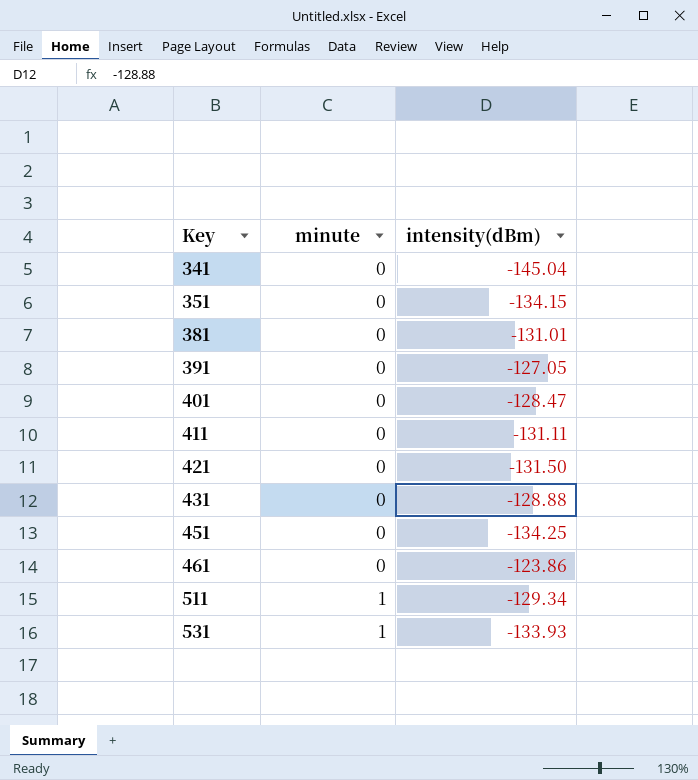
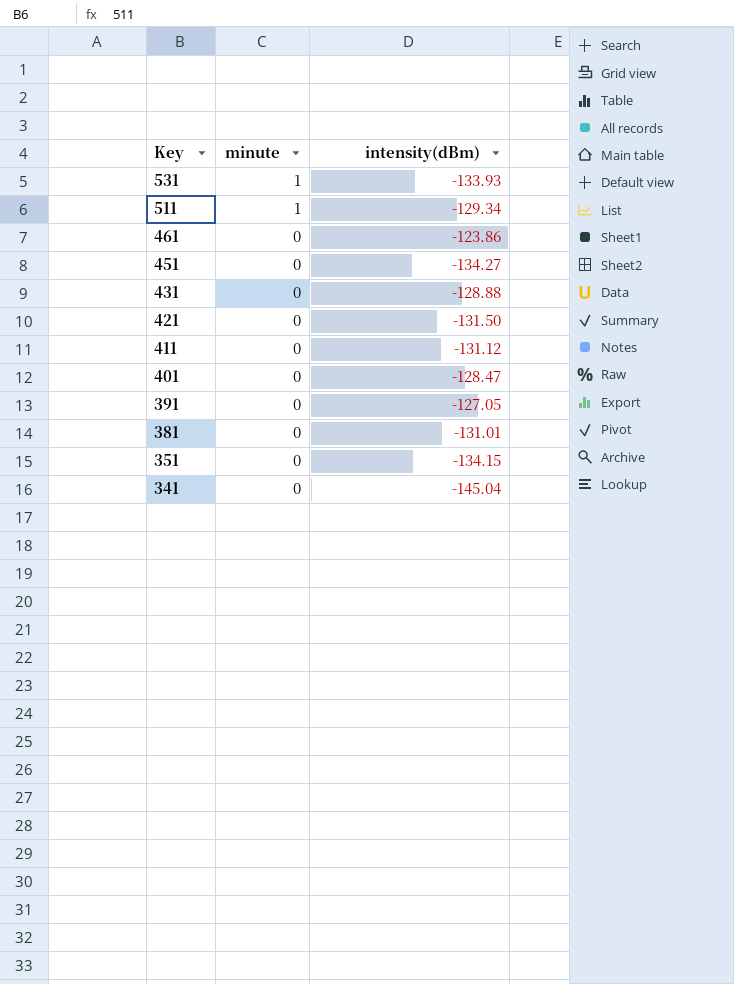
row order: Key ascending -> Key descending
451 | intensity(dBm): -134.25 -> -134.27
411 | intensity(dBm): -131.11 -> -131.12

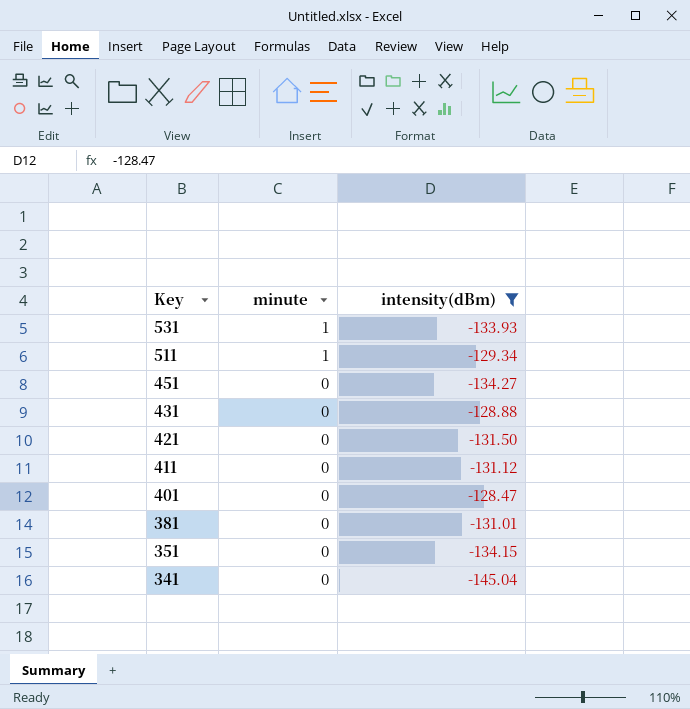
filter: none -> intensity(dBm) <= -128.47

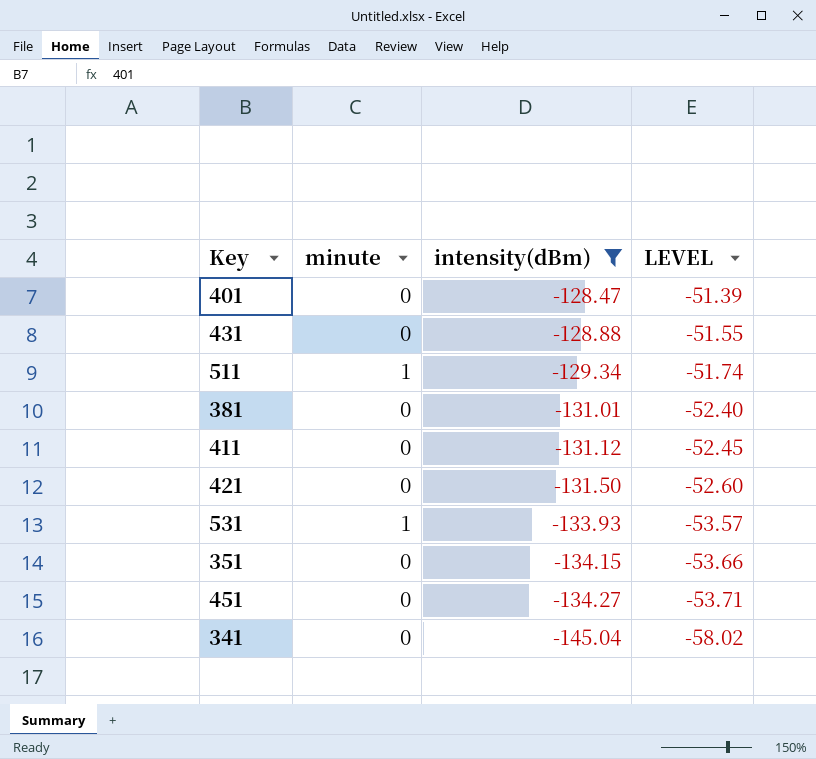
row order: Key descending -> intensity(dBm) descending
column LEVEL | formula: none -> [intensity(dBm)] * 0.4

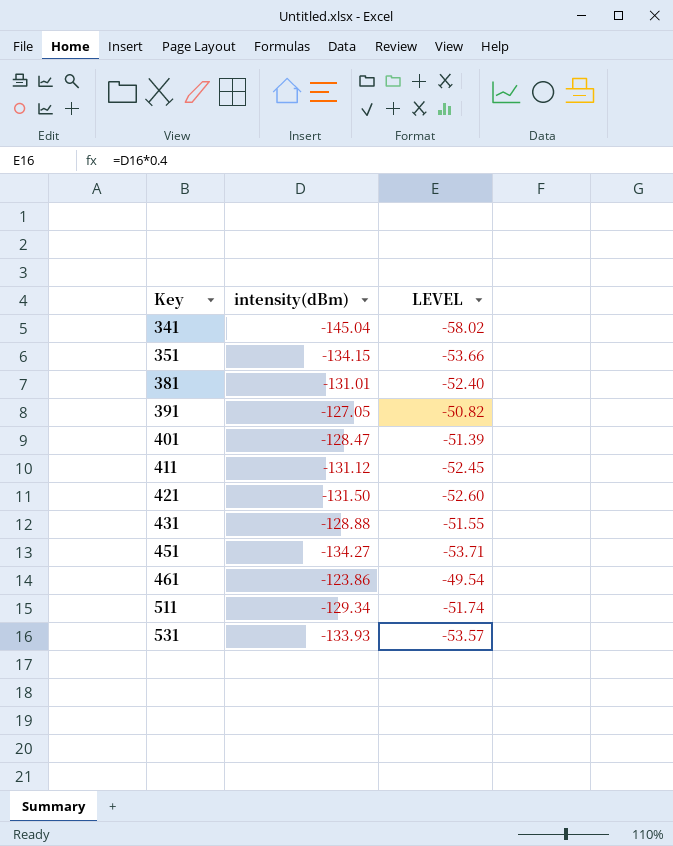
filter: intensity(dBm) <= -128.47 -> none
row order: intensity(dBm) descending -> Key ascending
column minute | position: 2 -> none

